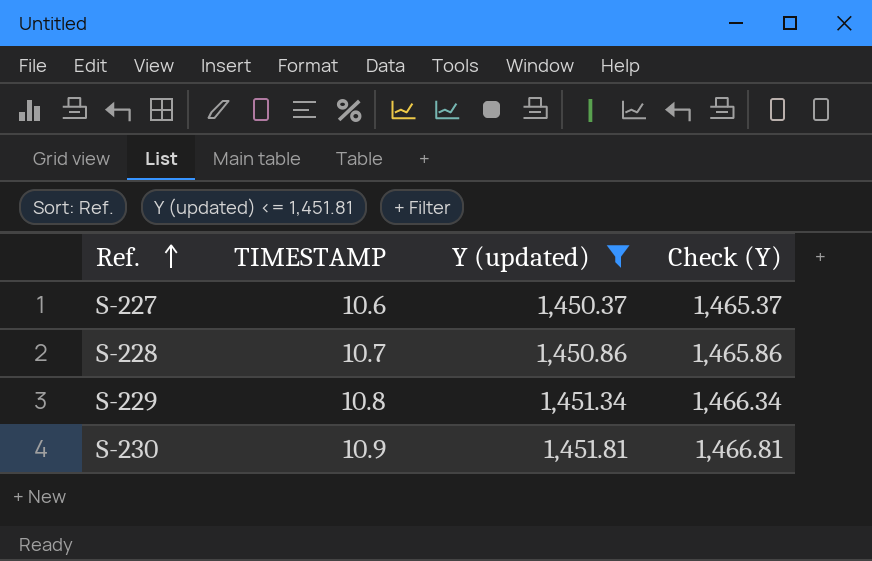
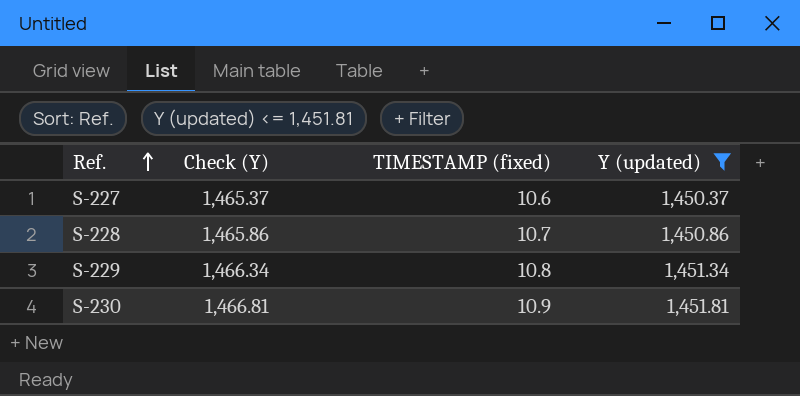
column Check (Y) | position: 4 -> 2
column name: TIMESTAMP -> TIMESTAMP (fixed)

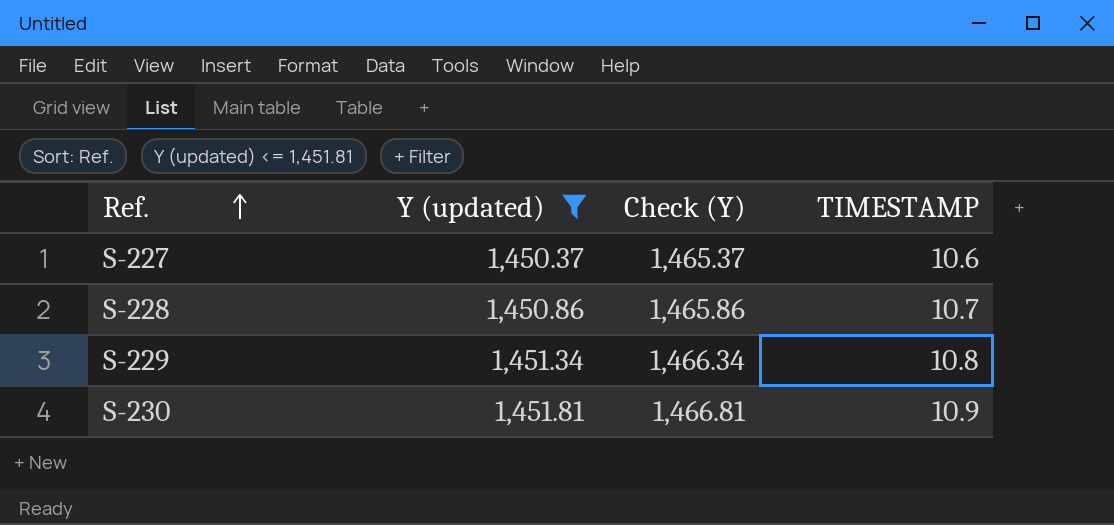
column Y (updated) | position: 4 -> 2
column name: TIMESTAMP (fixed) -> TIMESTAMP

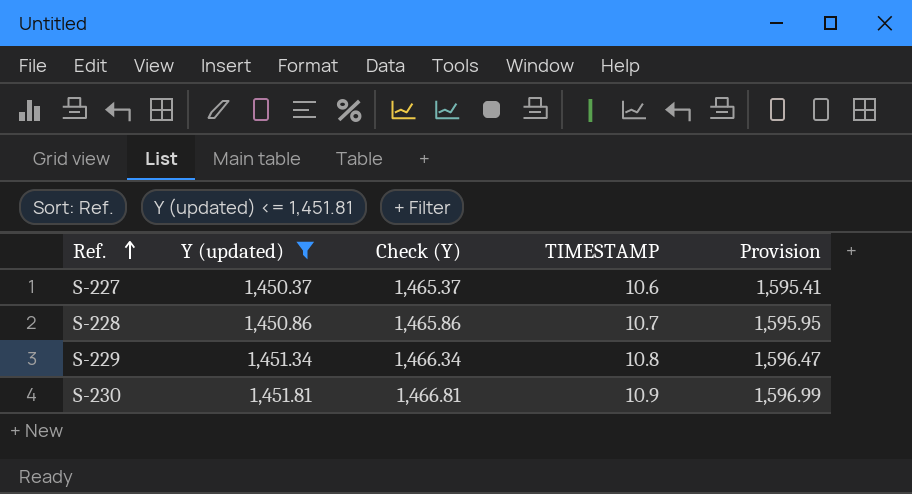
column Provision | formula: none -> [Y (updated)] * 1.1

